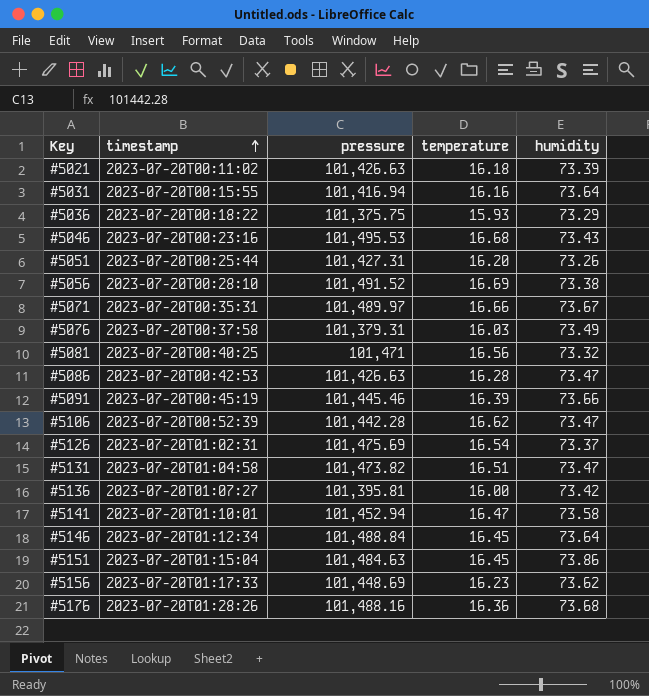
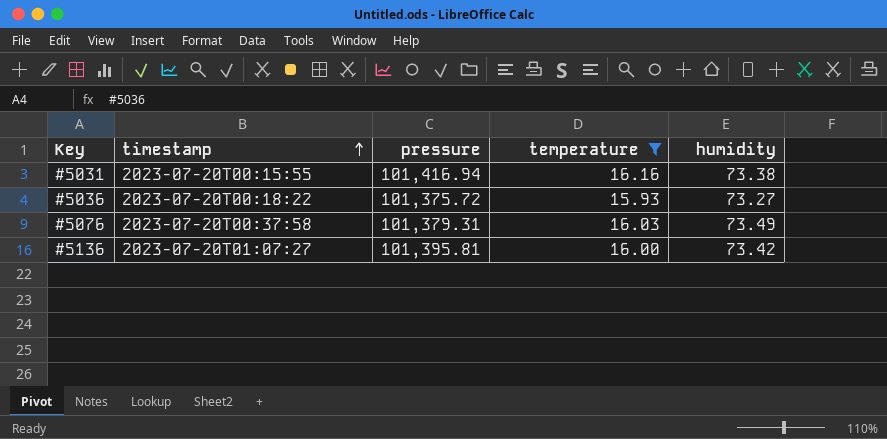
filter: none -> temperature <= 16.16
#5031 | humidity: 73.64 -> 73.38
#5036 | pressure: 101,375.75 -> 101,375.72
#5036 | humidity: 73.29 -> 73.27

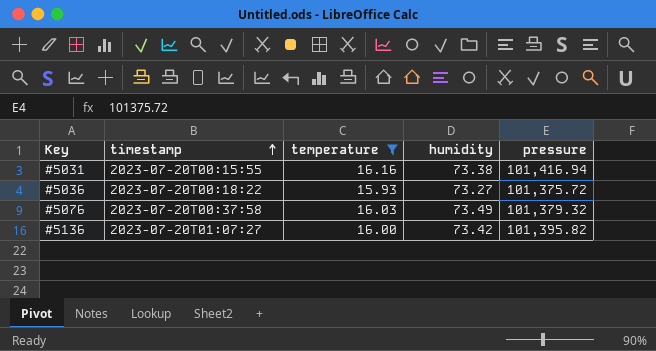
column pressure | position: 3 -> 5
#5076 | pressure: 101,379.31 -> 101,379.32
#5136 | pressure: 101,395.81 -> 101,395.82

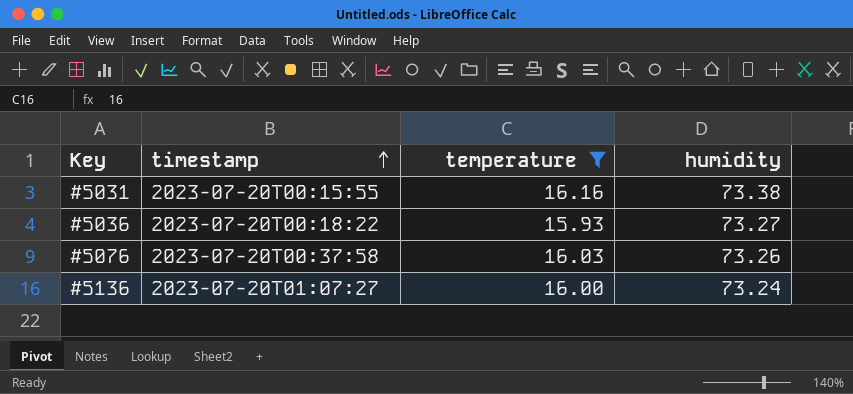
column pressure | position: 5 -> none
#5076 | humidity: 73.49 -> 73.26
#5136 | humidity: 73.42 -> 73.24

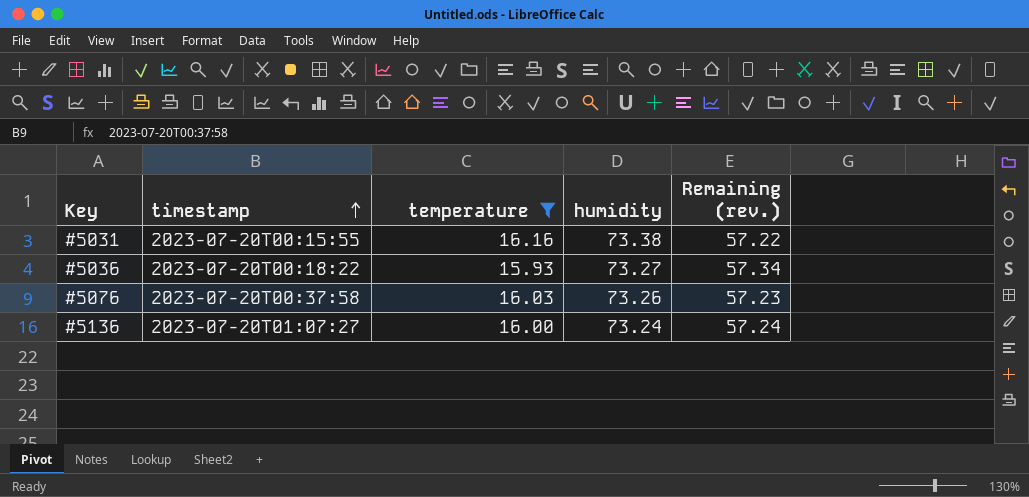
column Remaining (rev.) | formula: none -> [humidity] - [temperature]

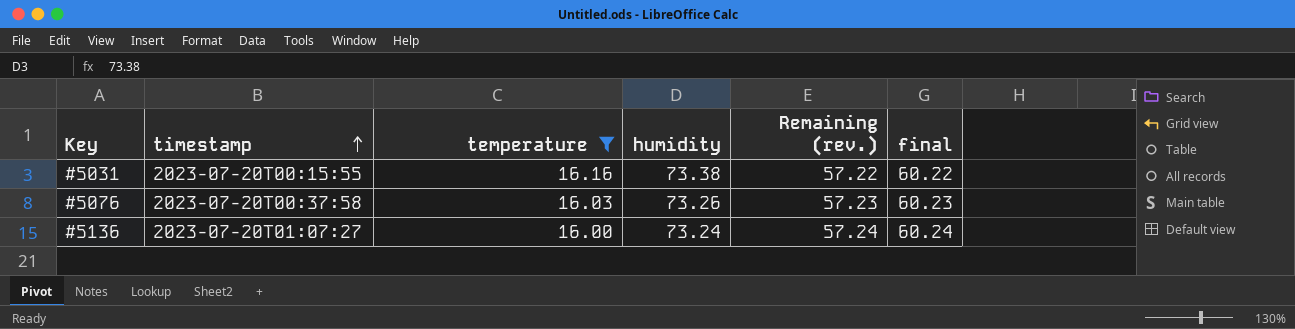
column final | formula: none -> [Remaining (rev.)] + 3
row #5036: 2023-07-20T00:18:22 | 15.93 | 73.27 | 57.34 -> none

